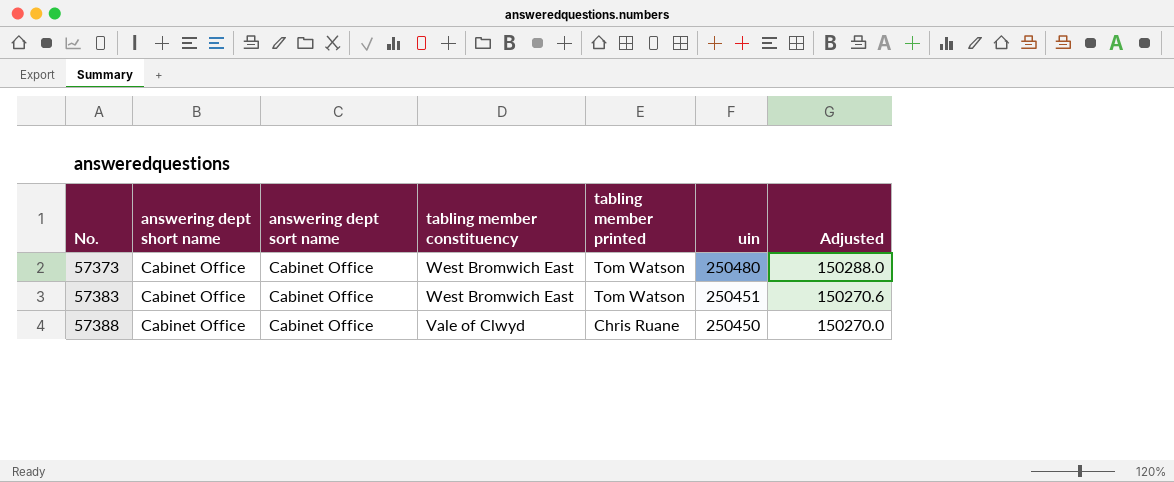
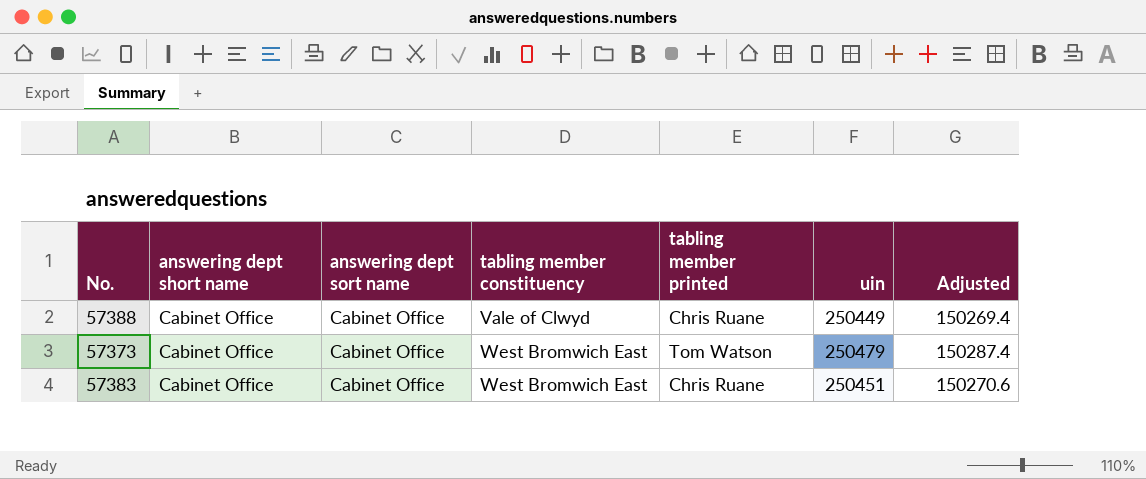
row order: No. ascending -> tabling member constituency ascending
57388 | uin: 250450 -> 250449
57388 | Adjusted: 150270.0 -> 150269.4
57373 | uin: 250480 -> 250479
57373 | Adjusted: 150288.0 -> 150287.4
57383 | tabling member printed: Tom Watson -> Chris Ruane

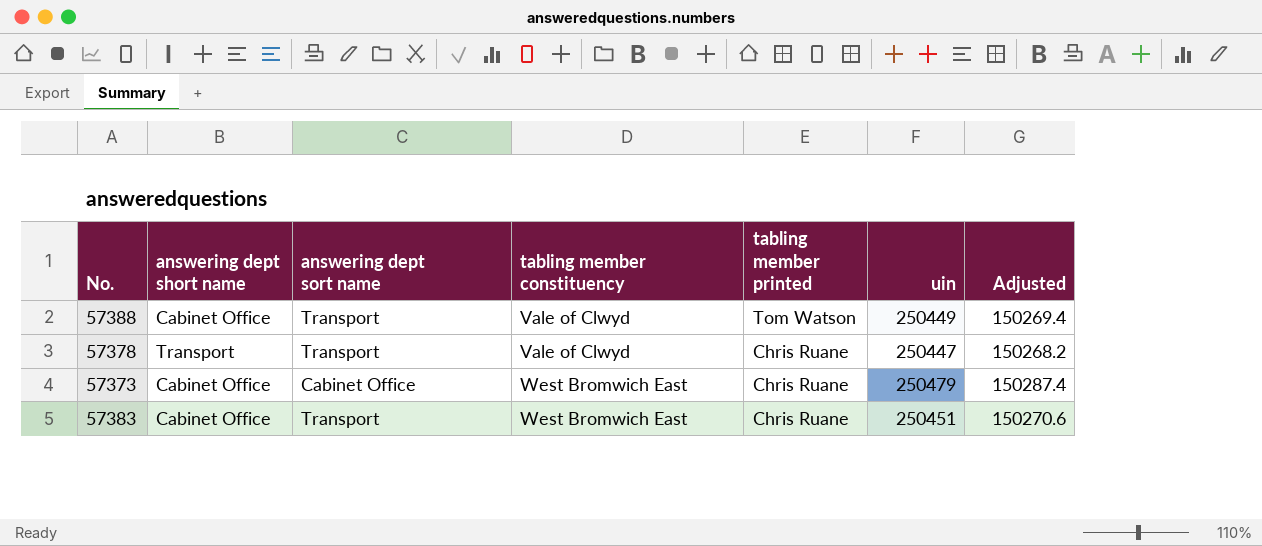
57388 | answering dept sort name: Cabinet Office -> Transport
57388 | tabling member printed: Chris Ruane -> Tom Watson
row 57378: none -> Transport | Transport | Vale of Clwyd | Chris Ruane | 250447 | 150268.2
57373 | tabling member printed: Tom Watson -> Chris Ruane
57383 | answering dept sort name: Cabinet Office -> Transport

